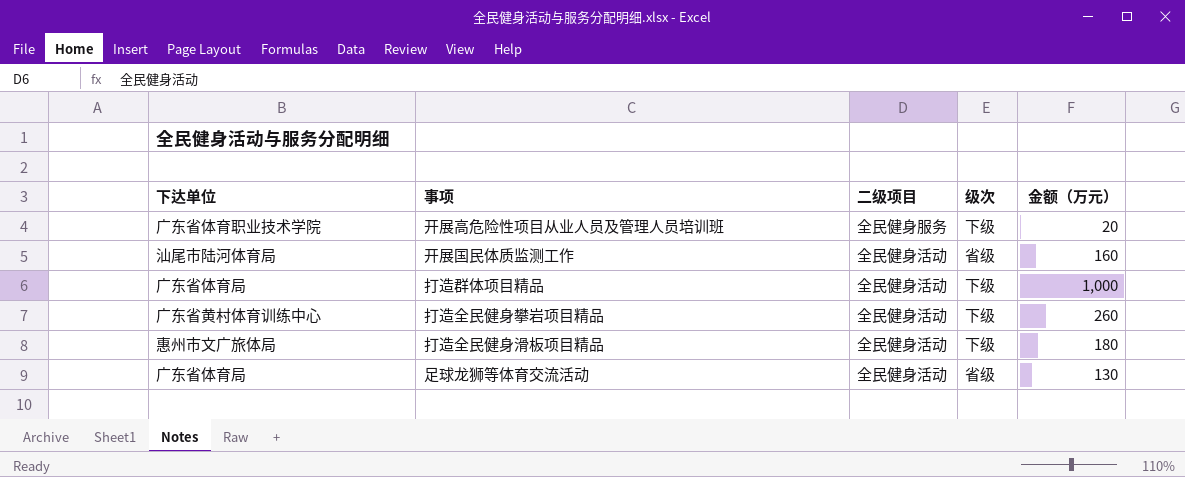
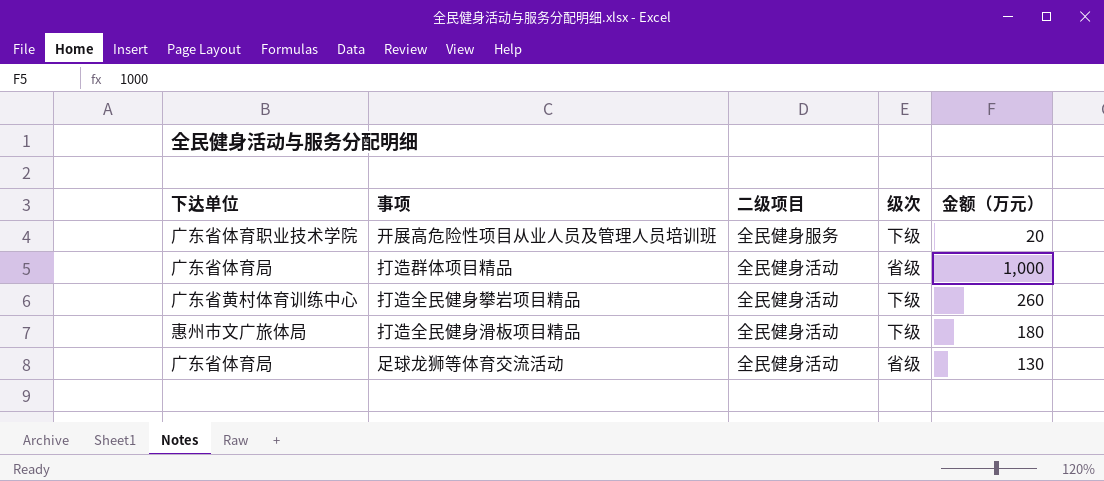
row 开展国民体质监测工作: 汕尾市陆河体育局 | 全民健身活动 | 省级 | 160 -> none
打造群体项目精品 | 级次: 下级 -> 省级

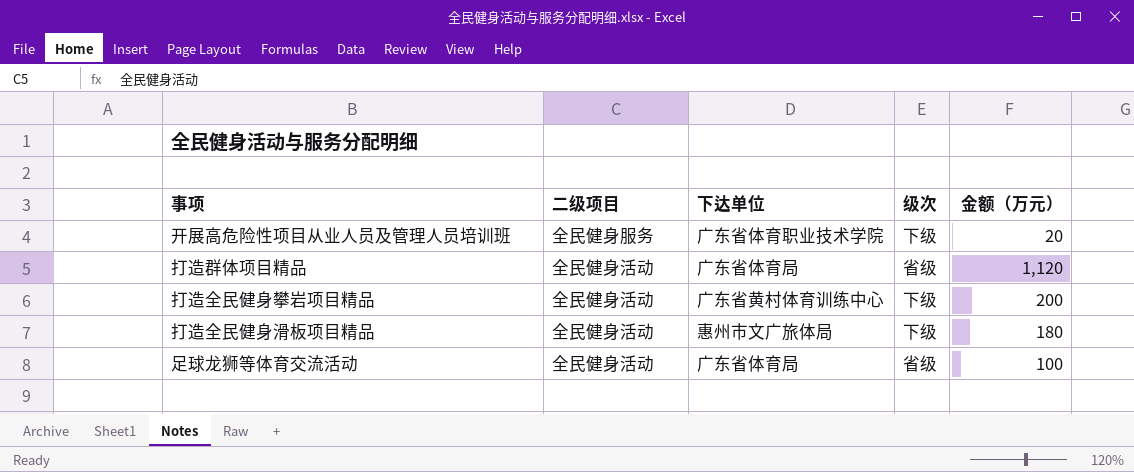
column 下达单位 | position: 1 -> 3
打造群体项目精品 | 金额（万元）: 1,000 -> 1,120
打造全民健身攀岩项目精品 | 金额（万元）: 260 -> 200
足球龙狮等体育交流活动 | 金额（万元）: 130 -> 100

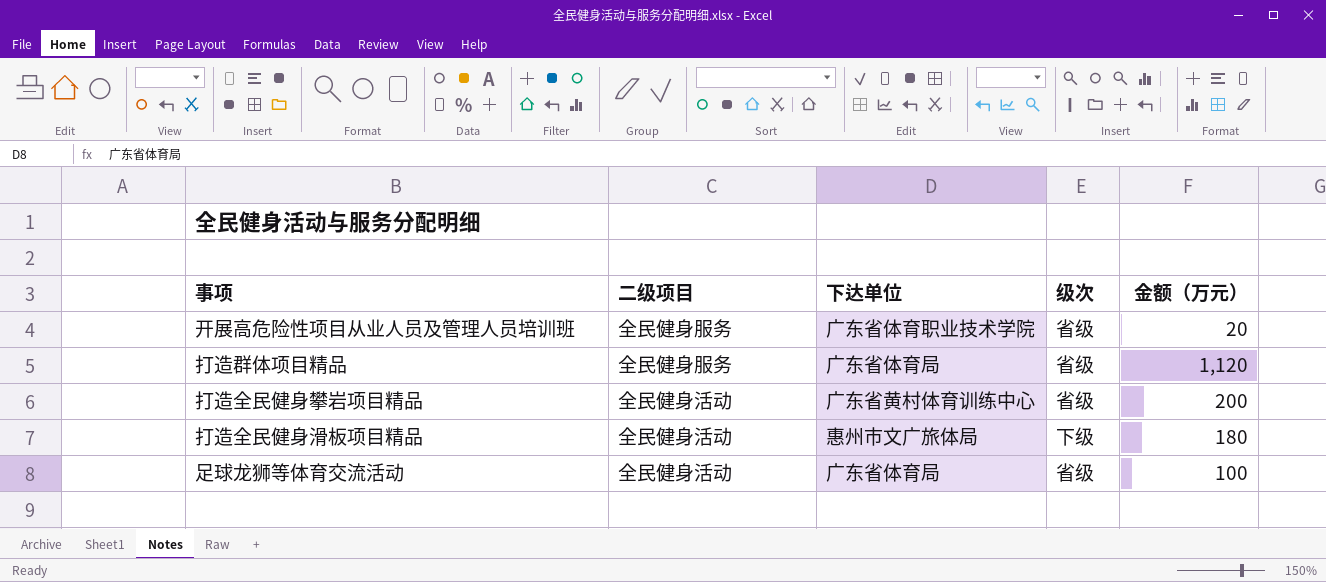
开展高危险性项目从业人员及管理人员培训班 | 级次: 下级 -> 省级
打造群体项目精品 | 二级项目: 全民健身活动 -> 全民健身服务
打造全民健身攀岩项目精品 | 级次: 下级 -> 省级

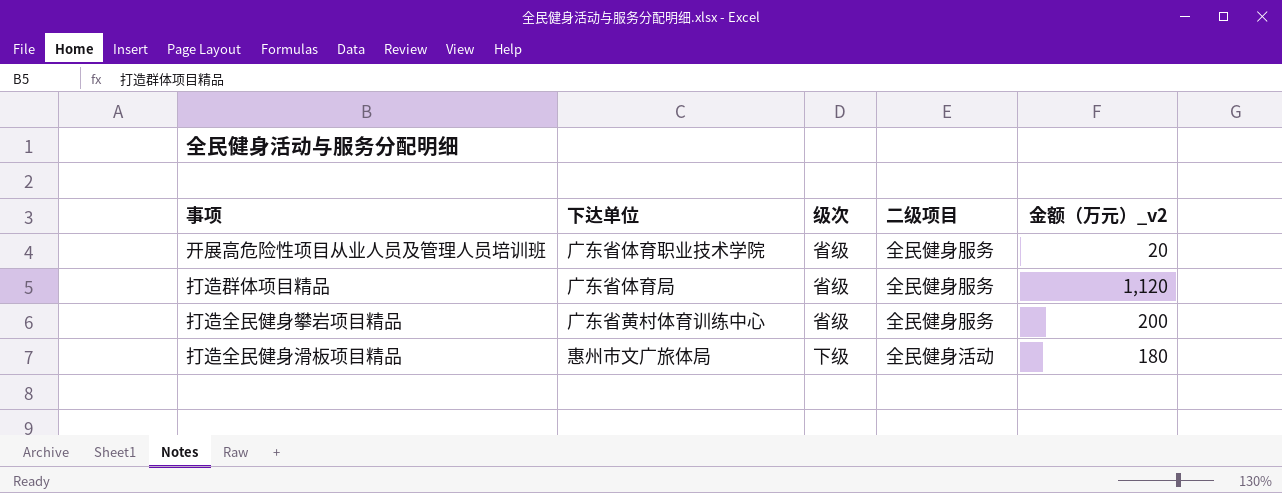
column 二级项目 | position: 2 -> 4
column name: 金额（万元） -> 金额（万元）_v2
row 足球龙狮等体育交流活动: 全民健身活动 | 广东省体育局 | 省级 | 100 -> none
打造全民健身攀岩项目精品 | 二级项目: 全民健身活动 -> 全民健身服务

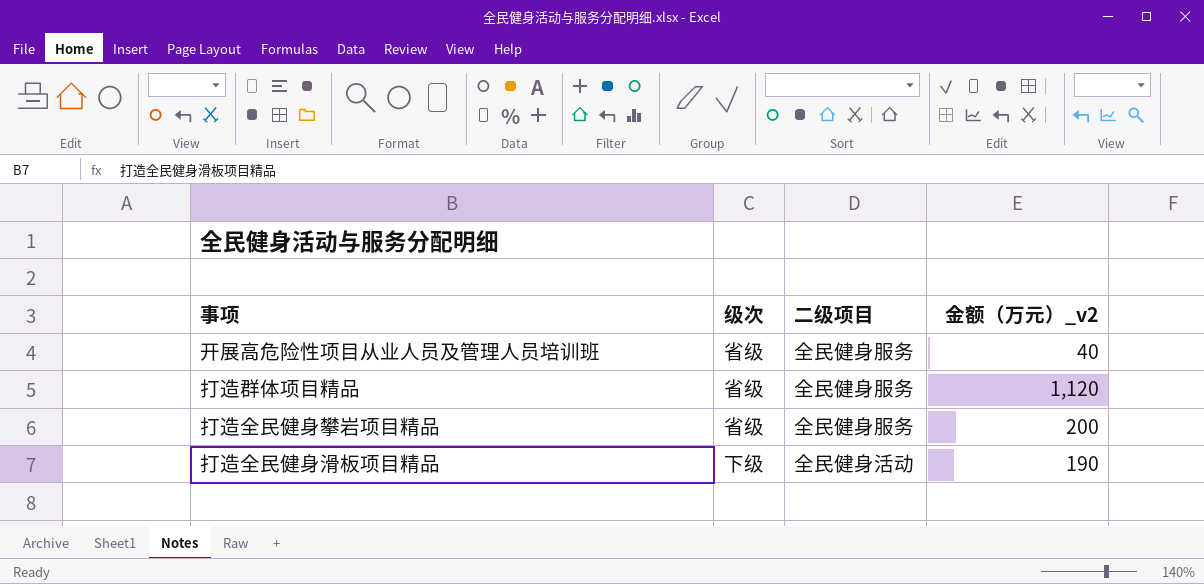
column 下达单位 | position: 2 -> none
开展高危险性项目从业人员及管理人员培训班 | 金额（万元）_v2: 20 -> 40
打造全民健身滑板项目精品 | 金额（万元）_v2: 180 -> 190

